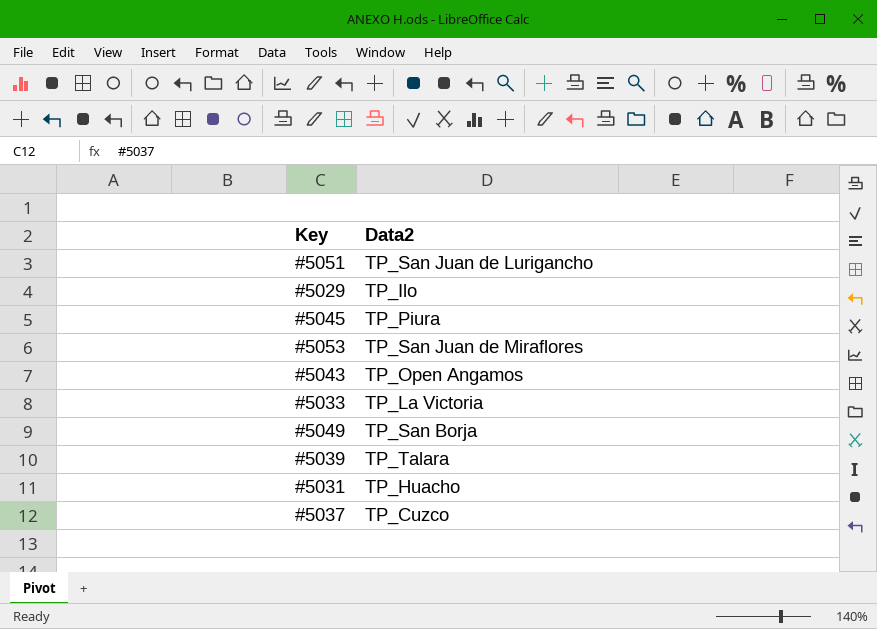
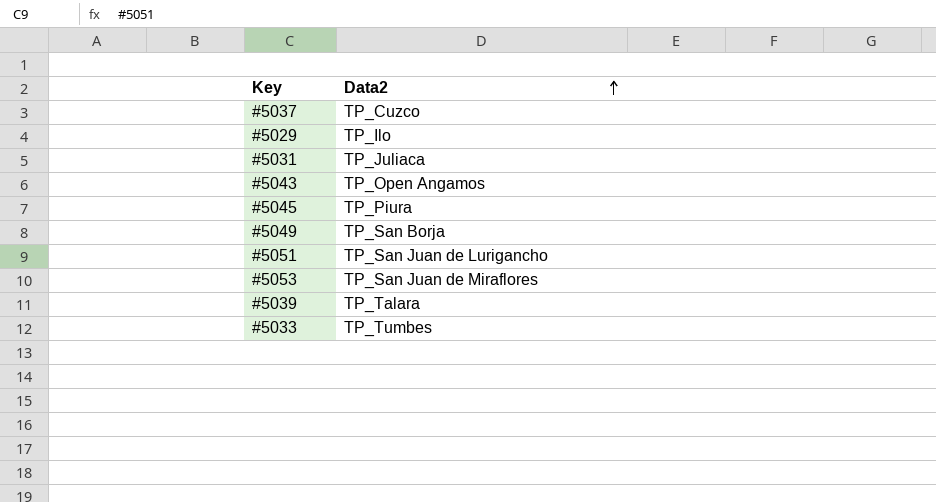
row order: none -> Data2 ascending
#5031 | Data2: TP_Huacho -> TP_Juliaca
#5033 | Data2: TP_La Victoria -> TP_Tumbes

